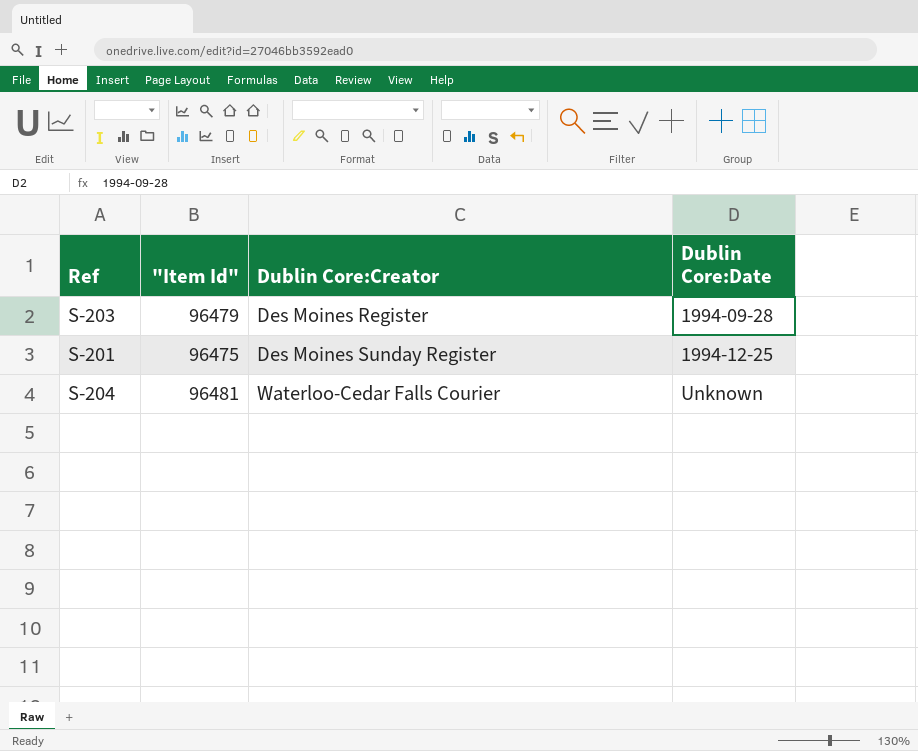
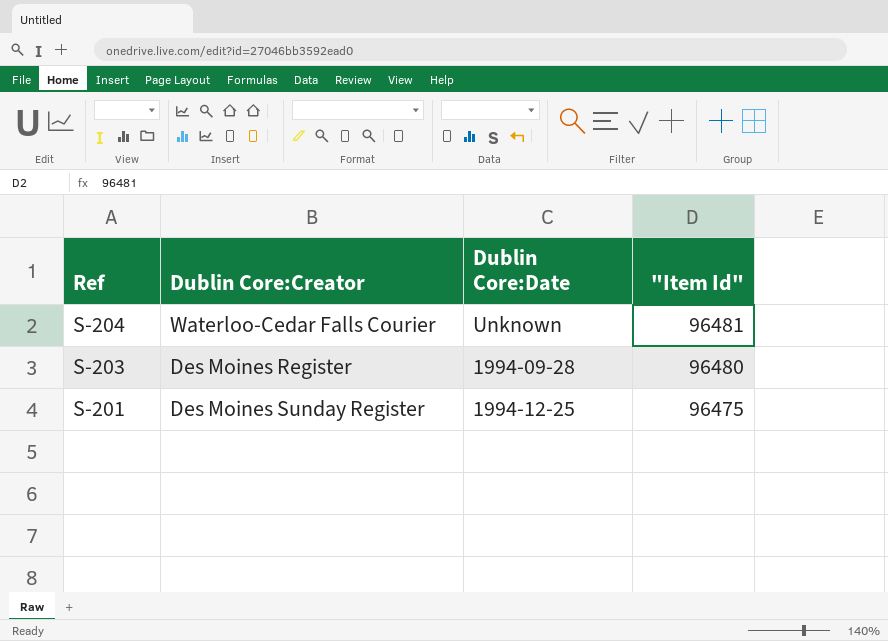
row order: Dublin Core:Creator ascending -> Ref descending
column "Item Id" | position: 2 -> 4
S-203 | "Item Id": 96479 -> 96480

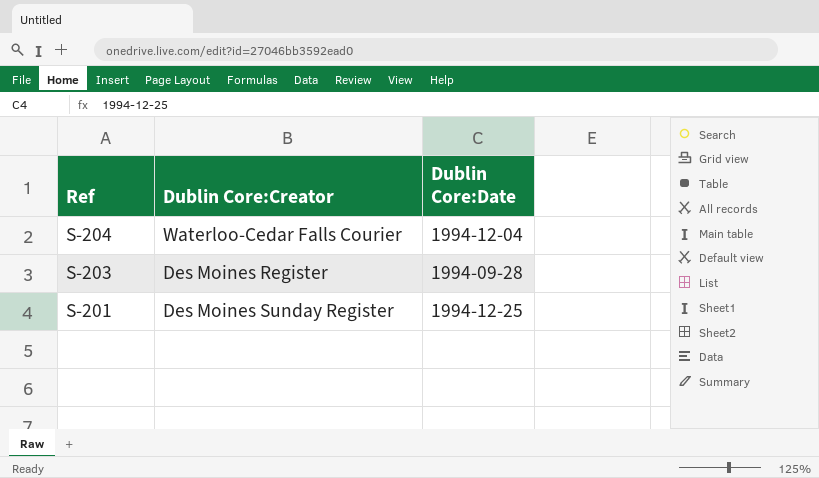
column "Item Id" | position: 4 -> none
S-204 | Dublin Core:Date: Unknown -> 1994-12-04

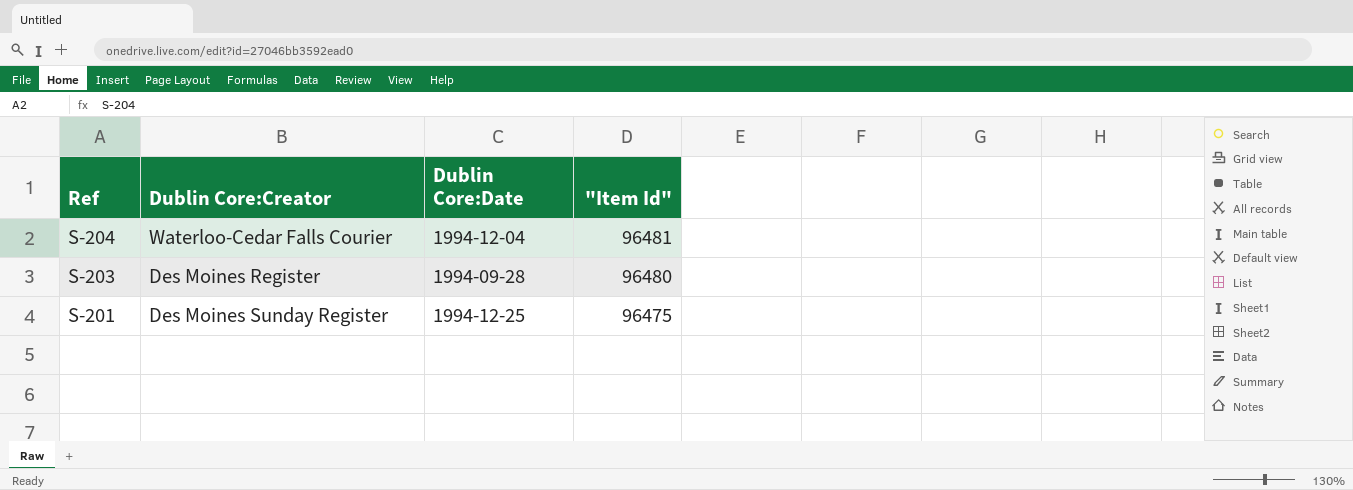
column "Item Id" | position: none -> 4

